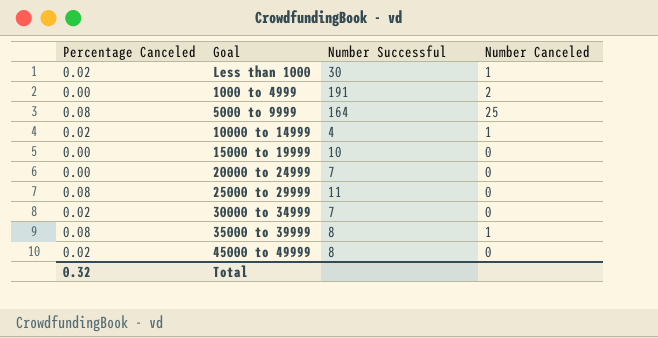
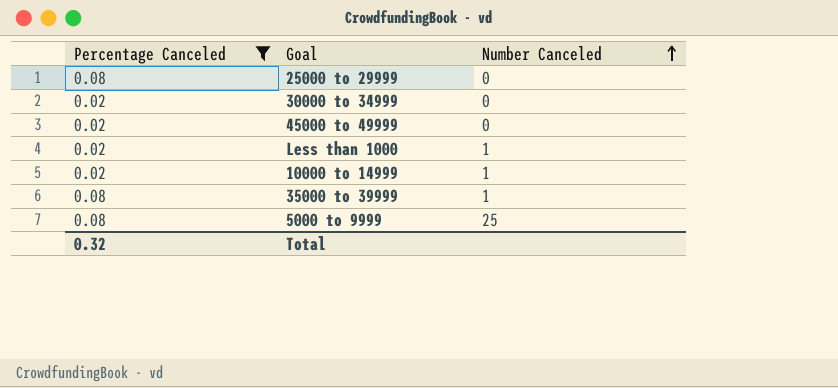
filter: none -> Percentage Canceled != 0.00
row order: none -> Number Canceled ascending
column Number Successful | position: 3 -> none

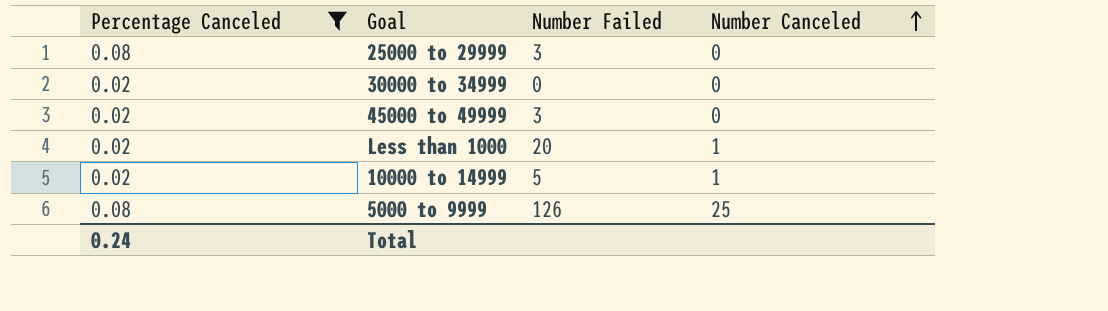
column Number Failed | position: none -> 3
row 35000 to 39999: 0.08 | 1 -> none
Total | Percentage Canceled: 0.32 -> 0.24

